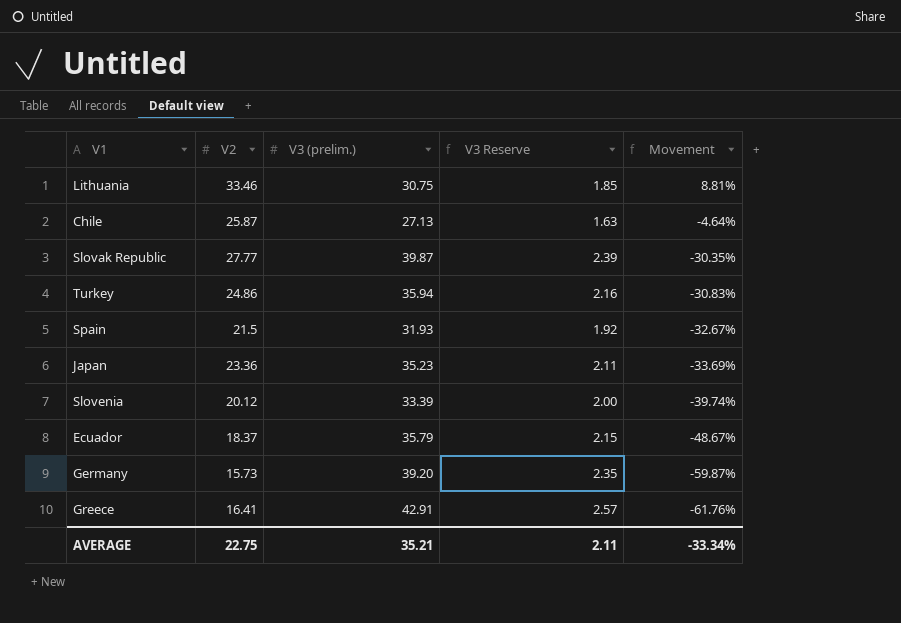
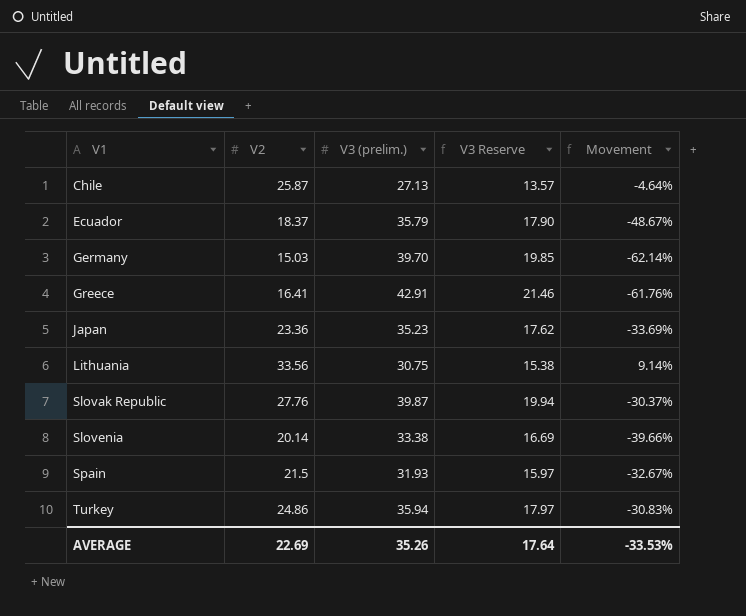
row order: Movement descending -> V1 ascending
column V3 Reserve | formula: [V3 (prelim.)] * 0.06 -> [V3 (prelim.)] * 0.5
Germany | V2: 15.73 -> 15.03
Germany | V3 (prelim.): 39.20 -> 39.70
Germany | Movement: -59.87% -> -62.14%
Lithuania | V2: 33.46 -> 33.56
Lithuania | Movement: 8.81% -> 9.14%
Slovak Republic | V2: 27.77 -> 27.76
Slovak Republic | Movement: -30.35% -> -30.37%
Slovenia | V2: 20.12 -> 20.14
Slovenia | V3 (prelim.): 33.39 -> 33.38
Slovenia | Movement: -39.74% -> -39.66%
AVERAGE | V2: 22.75 -> 22.69
AVERAGE | V3 (prelim.): 35.21 -> 35.26
AVERAGE | V3 Reserve: 2.11 -> 17.64
AVERAGE | Movement: -33.34% -> -33.53%

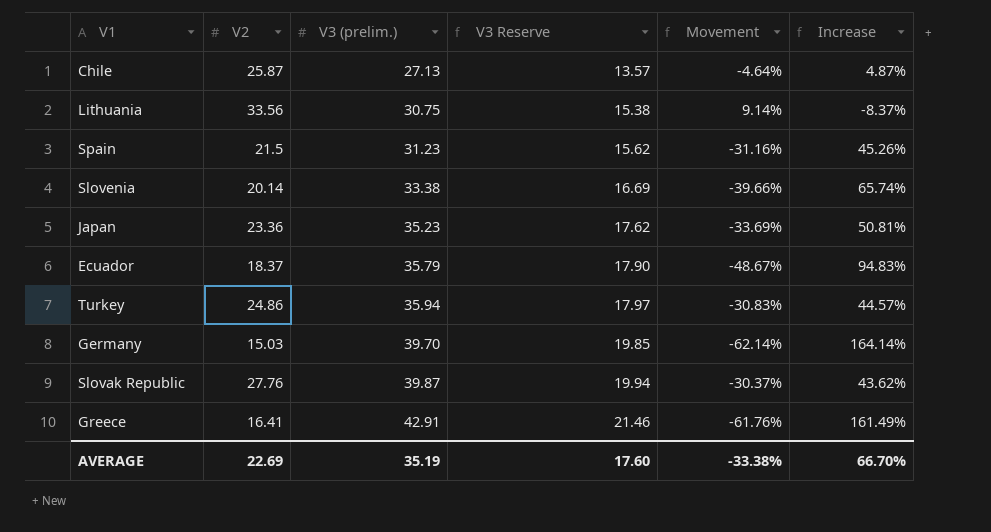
row order: V1 ascending -> V3 (prelim.) ascending
column Increase | formula: none -> ([V3 (prelim.)] - [V2]) / [V2]
Spain | V3 (prelim.): 31.93 -> 31.23
Spain | V3 Reserve: 15.97 -> 15.62
Spain | Movement: -32.67% -> -31.16%
AVERAGE | V3 (prelim.): 35.26 -> 35.19
AVERAGE | V3 Reserve: 17.64 -> 17.60
AVERAGE | Movement: -33.53% -> -33.38%

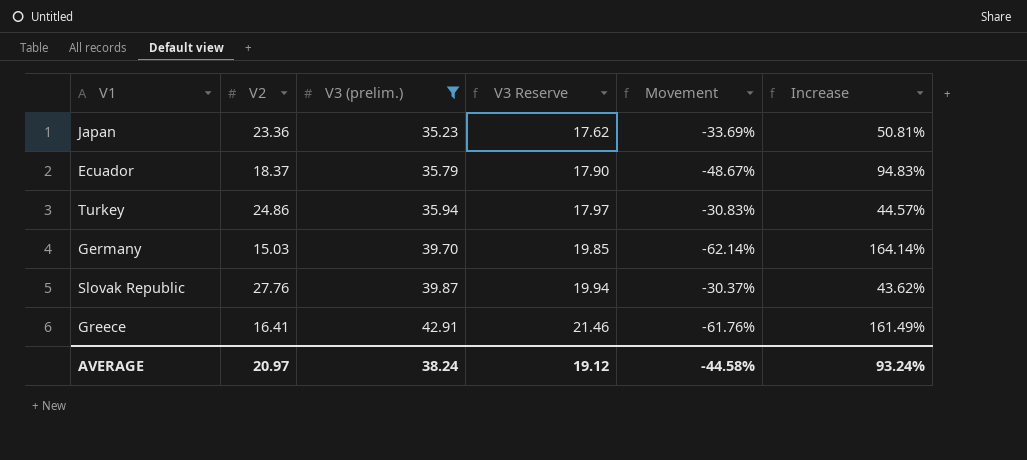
filter: none -> V3 (prelim.) >= 35.23
AVERAGE | V2: 22.69 -> 20.97
AVERAGE | V3 (prelim.): 35.19 -> 38.24
AVERAGE | V3 Reserve: 17.60 -> 19.12
AVERAGE | Movement: -33.38% -> -44.58%
AVERAGE | Increase: 66.70% -> 93.24%

